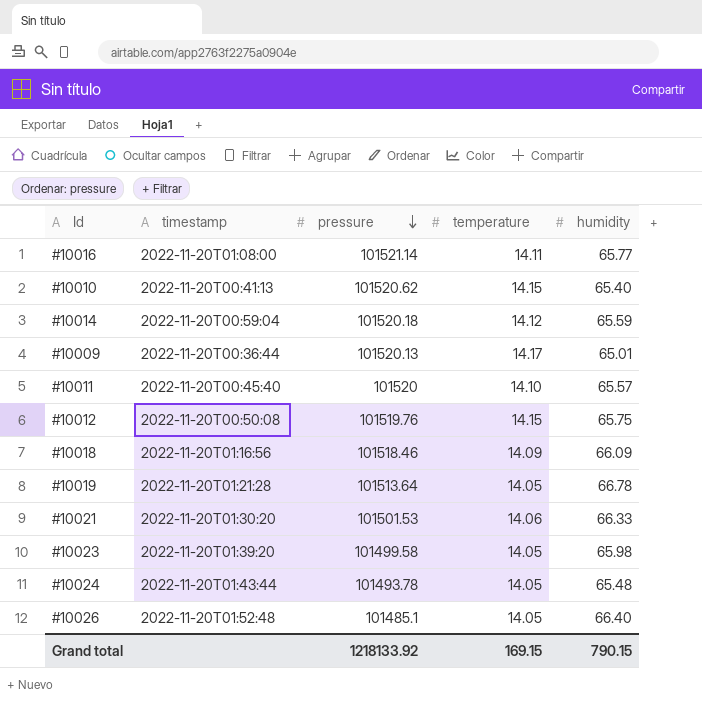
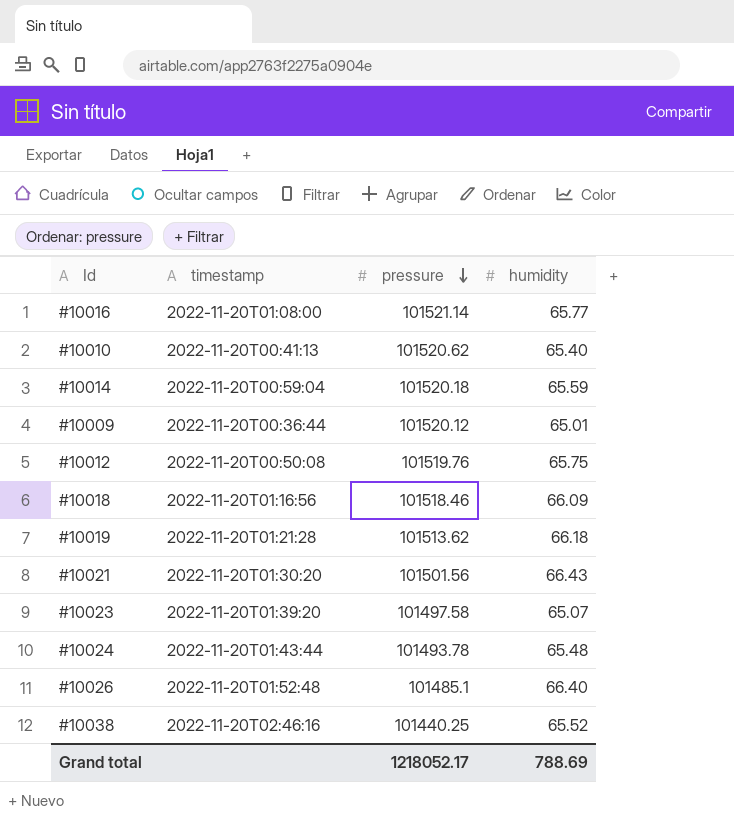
column temperature | position: 4 -> none
row #10011: 2022-11-20T00:45:40 | 101520 | 14.10 | 65.57 -> none
#10009 | pressure: 101520.13 -> 101520.12
#10019 | pressure: 101513.64 -> 101513.62
#10019 | humidity: 66.78 -> 66.18
#10021 | pressure: 101501.53 -> 101501.56
#10021 | humidity: 66.33 -> 66.43
#10023 | pressure: 101499.58 -> 101497.58
#10023 | humidity: 65.98 -> 65.07
row #10038: none -> 2022-11-20T02:46:16 | 101440.25 | 65.52
Grand total | pressure: 1218133.92 -> 1218052.17
Grand total | humidity: 790.15 -> 788.69

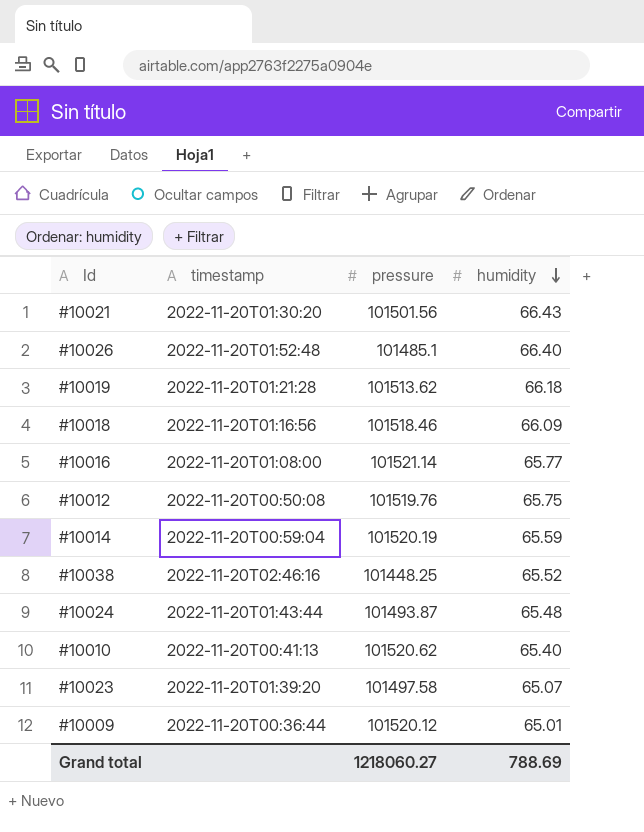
row order: pressure descending -> humidity descending
#10014 | pressure: 101520.18 -> 101520.19
#10038 | pressure: 101440.25 -> 101448.25
#10024 | pressure: 101493.78 -> 101493.87
Grand total | pressure: 1218052.17 -> 1218060.27

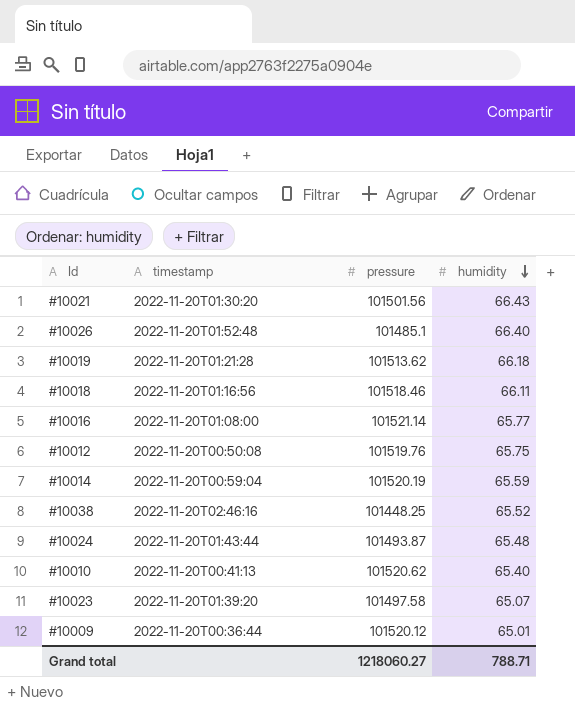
#10018 | humidity: 66.09 -> 66.11
Grand total | humidity: 788.69 -> 788.71

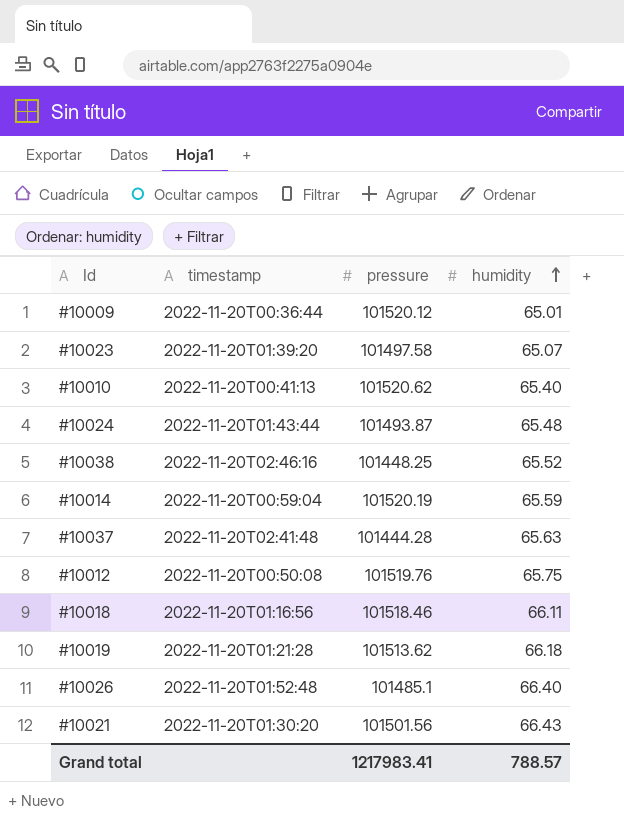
row order: humidity descending -> humidity ascending
row #10016: 2022-11-20T01:08:00 | 101521.14 | 65.77 -> none
row #10037: none -> 2022-11-20T02:41:48 | 101444.28 | 65.63
Grand total | pressure: 1218060.27 -> 1217983.41
Grand total | humidity: 788.71 -> 788.57

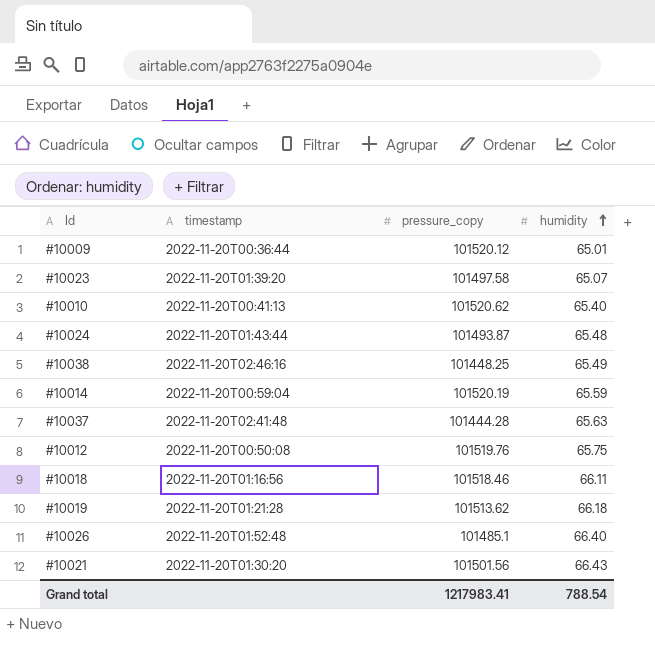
column name: pressure -> pressure_copy
#10038 | humidity: 65.52 -> 65.49
Grand total | humidity: 788.57 -> 788.54

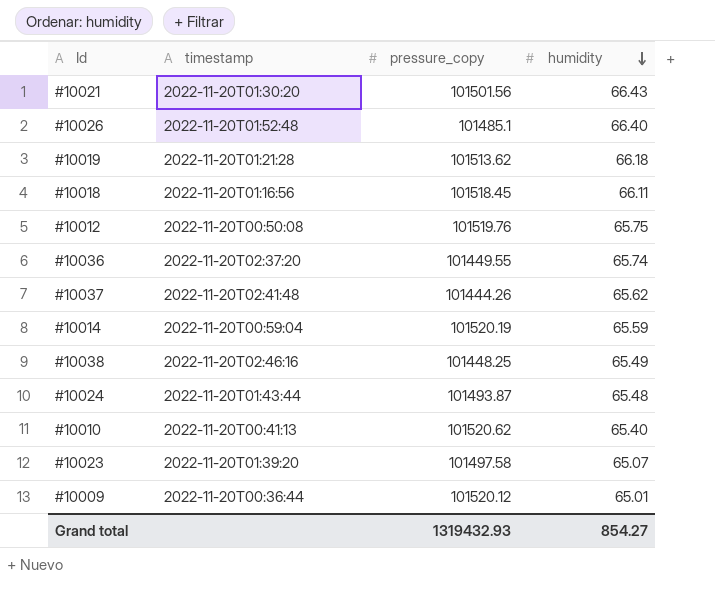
row order: humidity ascending -> humidity descending
#10018 | pressure_copy: 101518.46 -> 101518.45
row #10036: none -> 2022-11-20T02:37:20 | 101449.55 | 65.74
#10037 | pressure_copy: 101444.28 -> 101444.26
#10037 | humidity: 65.63 -> 65.62
Grand total | pressure_copy: 1217983.41 -> 1319432.93
Grand total | humidity: 788.54 -> 854.27

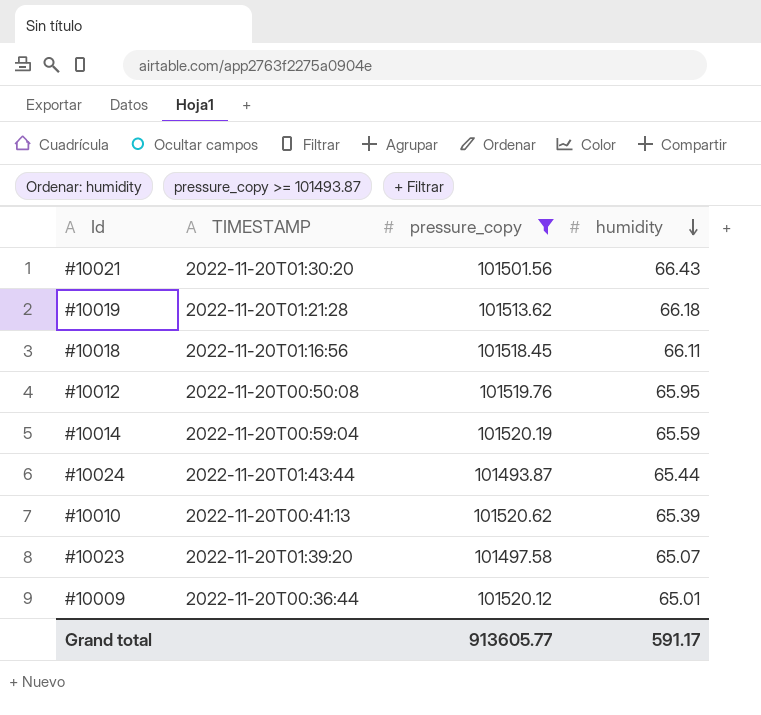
filter: none -> pressure_copy >= 101493.87
column name: timestamp -> TIMESTAMP
#10012 | humidity: 65.75 -> 65.95
#10024 | humidity: 65.48 -> 65.44
#10010 | humidity: 65.40 -> 65.39
Grand total | pressure_copy: 1319432.93 -> 913605.77
Grand total | humidity: 854.27 -> 591.17

